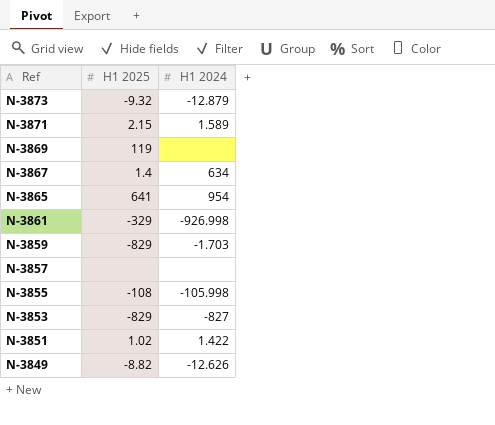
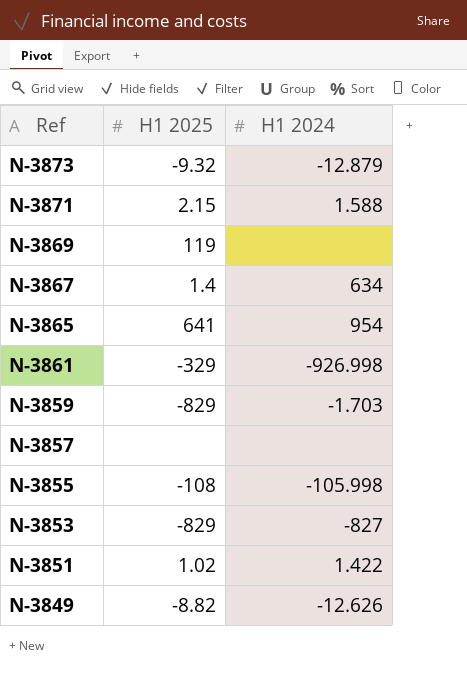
N-3871 | H1 2024: 1.589 -> 1.588

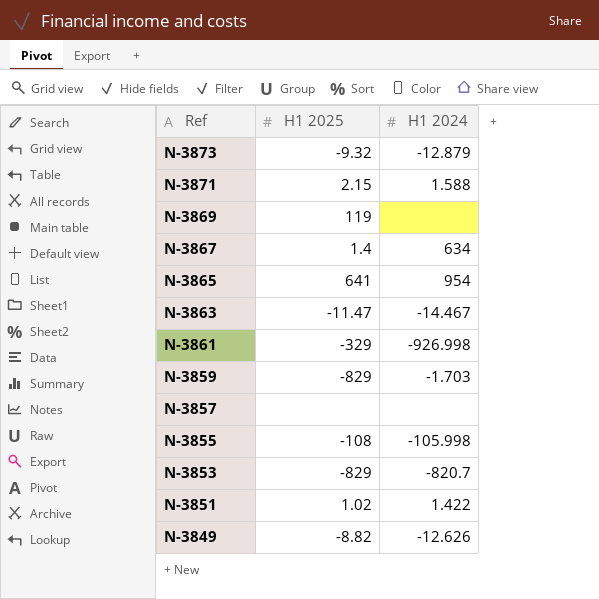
row N-3863: none -> -11.47 | -14.467
N-3853 | H1 2024: -827 -> -820.7

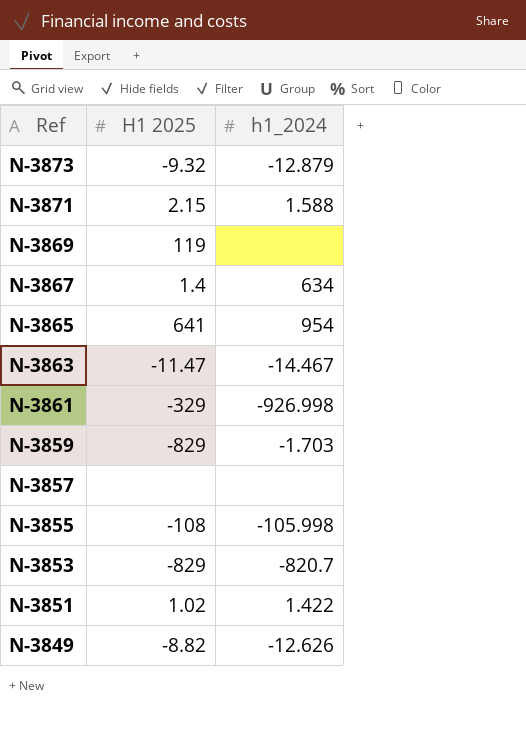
column name: H1 2024 -> h1_2024

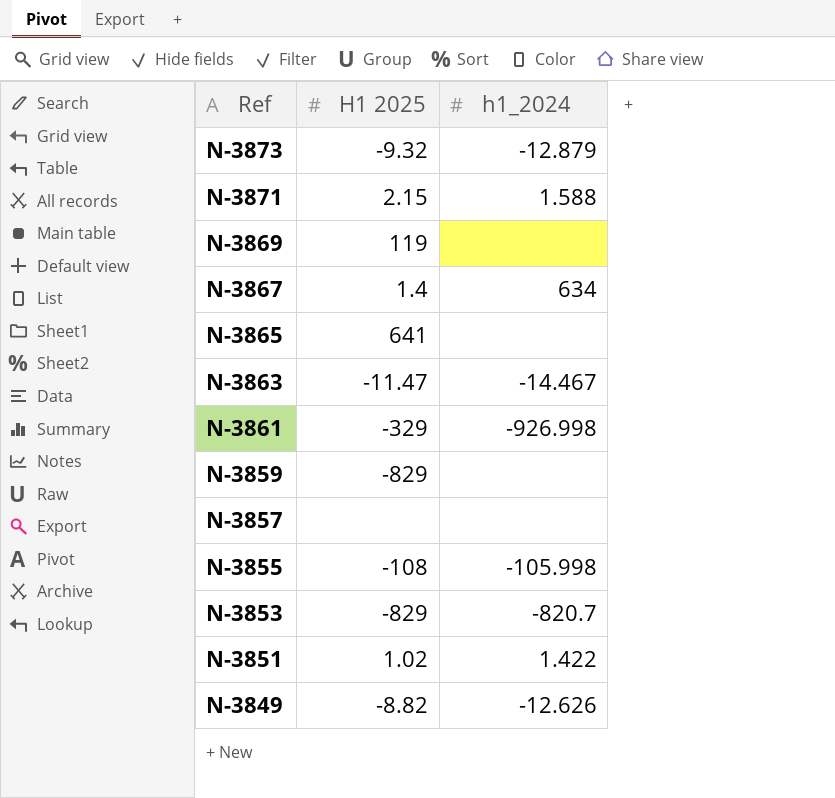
N-3865 | h1_2024: 954 -> none
N-3859 | h1_2024: -1.703 -> none

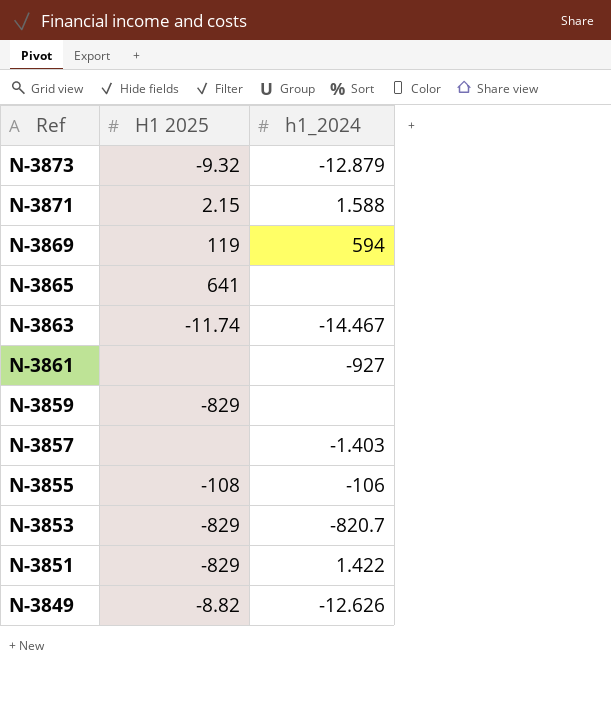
row N-3867: 1.4 | 634 -> none
N-3869 | h1_2024: none -> 594
N-3863 | H1 2025: -11.47 -> -11.74
N-3861 | H1 2025: -329 -> none
N-3861 | h1_2024: -926.998 -> -927
N-3857 | h1_2024: none -> -1.403
N-3855 | h1_2024: -105.998 -> -106
N-3851 | H1 2025: 1.02 -> -829

